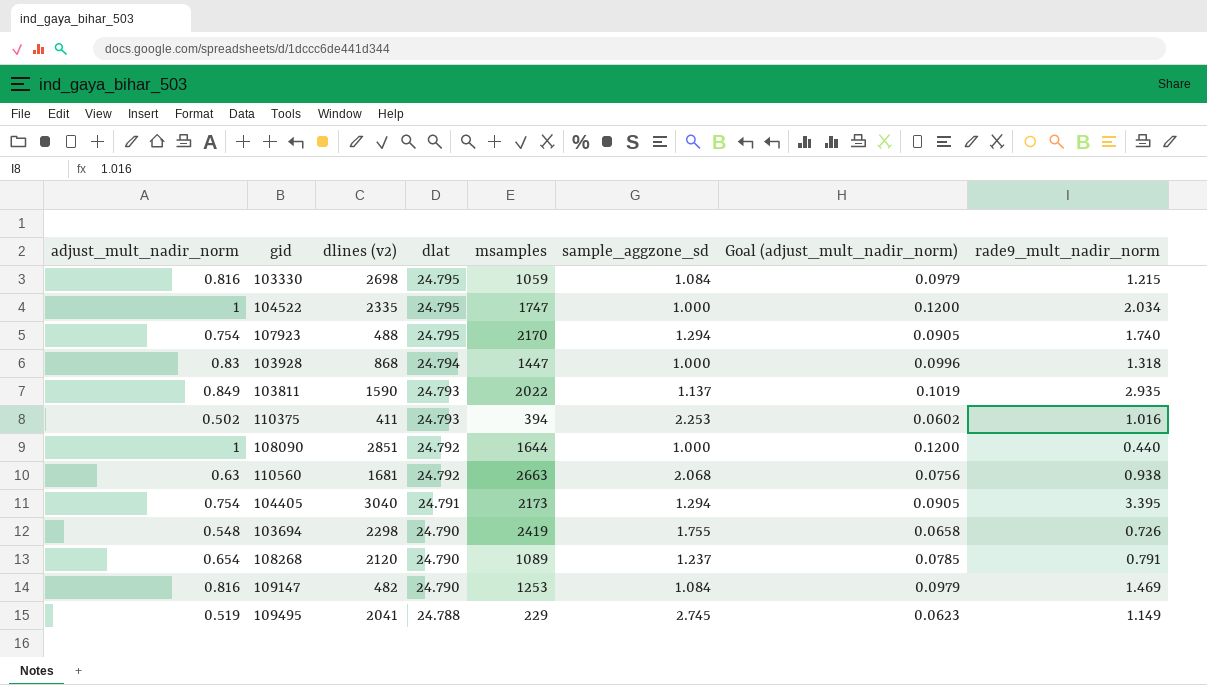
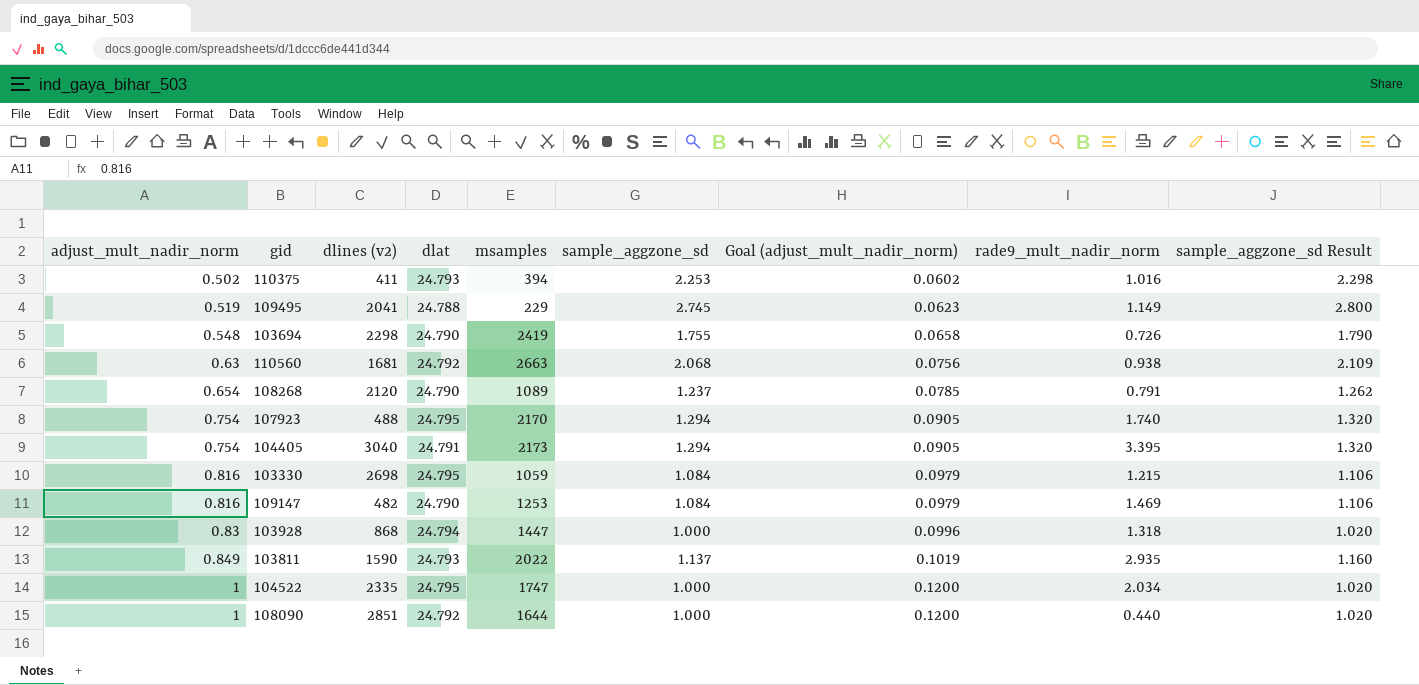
row order: dlat descending -> adjust_mult_nadir_norm ascending
column sample_aggzone_sd Result | formula: none -> [sample_aggzone_sd] * 1.02

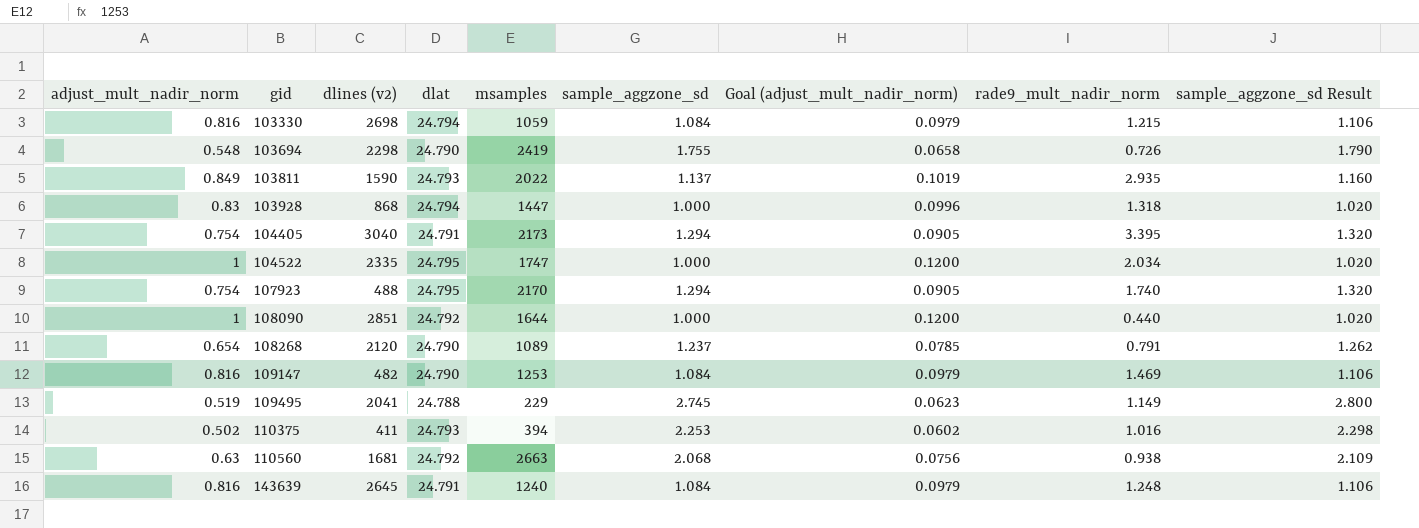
row order: adjust_mult_nadir_norm ascending -> gid ascending
103330 | dlat: 24.795 -> 24.794
row 143639: none -> 0.816 | 2645 | 24.791 | 1240 | 1.084 | 0.0979 | 1.248 | 1.106

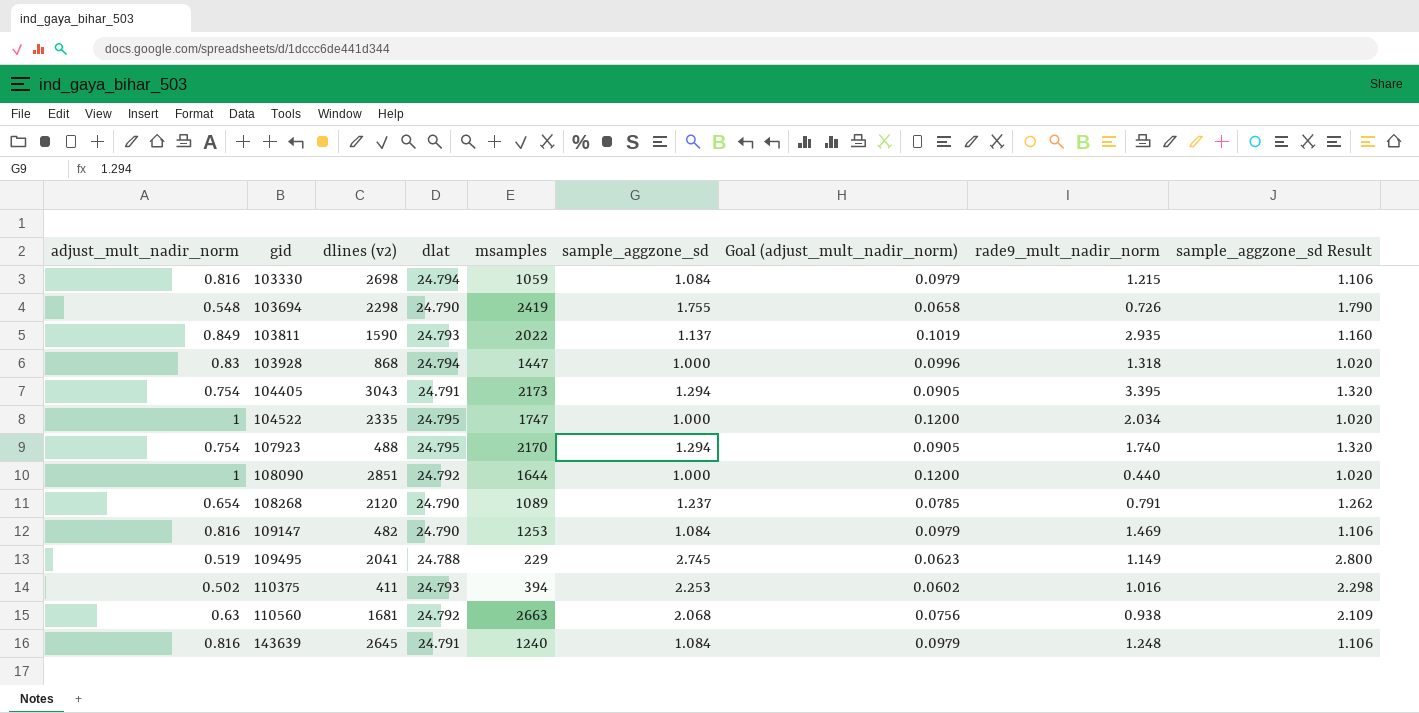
104405 | dlines (v2): 3040 -> 3043

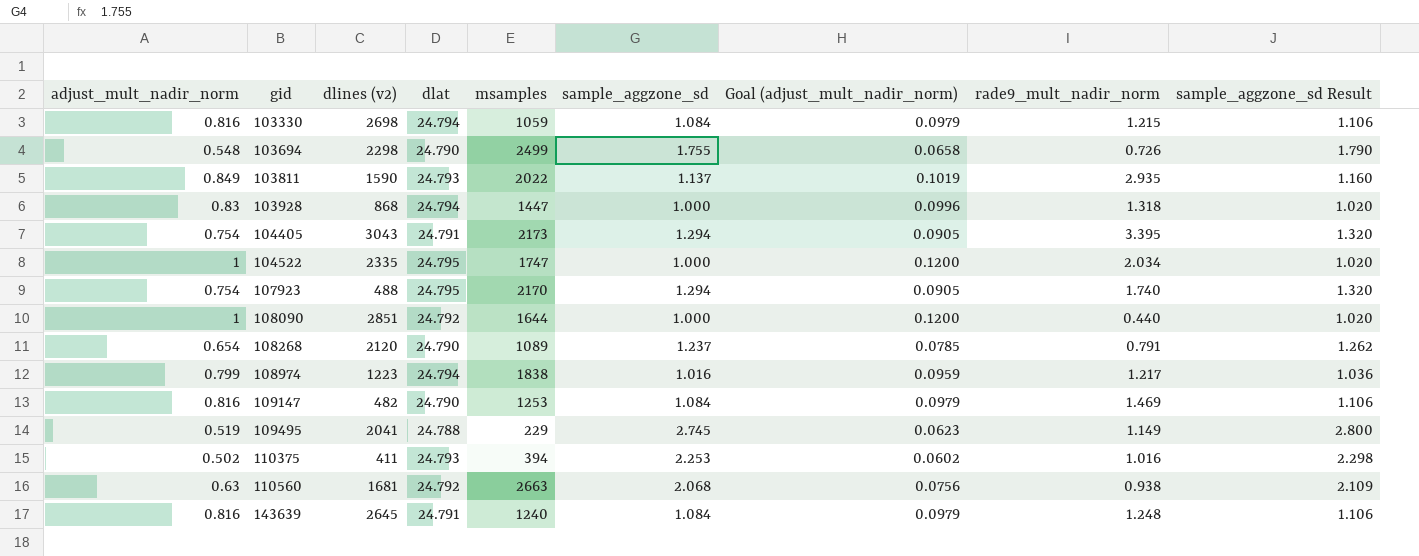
103694 | msamples: 2419 -> 2499
row 108974: none -> 0.799 | 1223 | 24.794 | 1838 | 1.016 | 0.0959 | 1.217 | 1.036

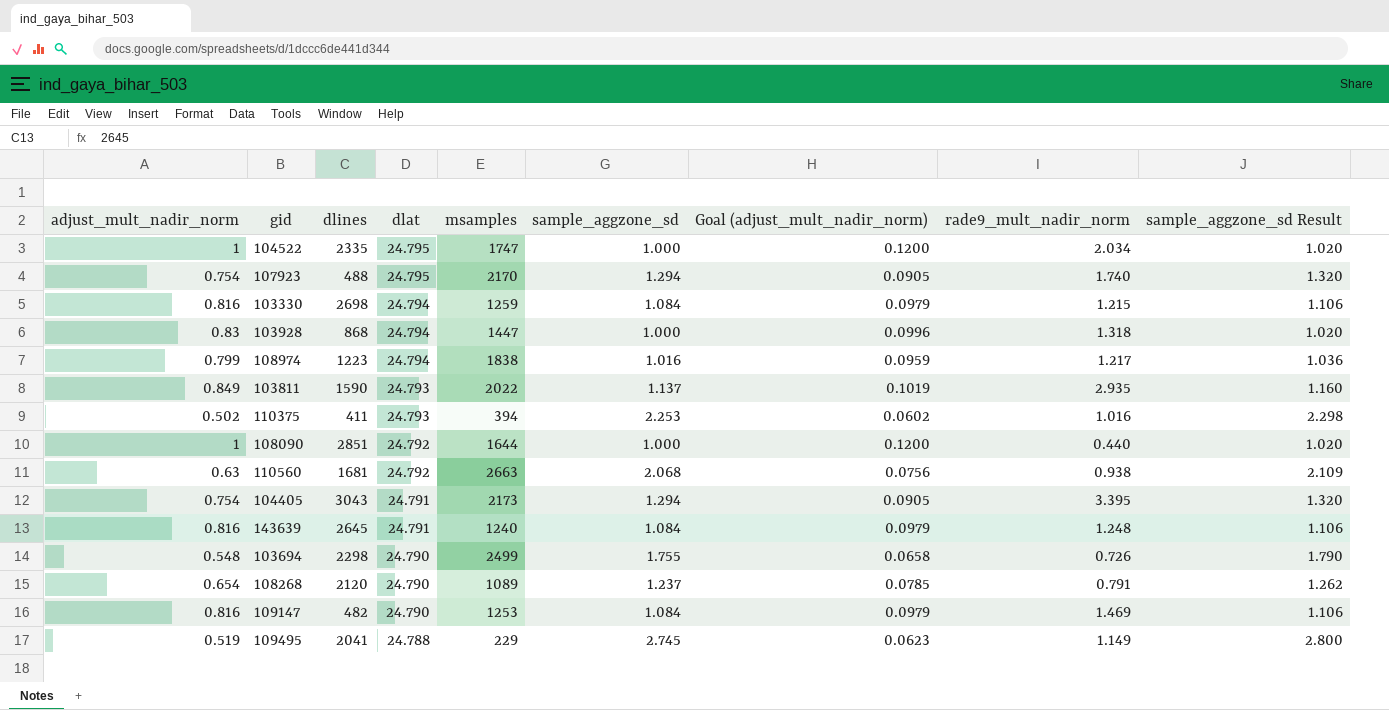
row order: gid ascending -> dlat descending
column name: dlines (v2) -> dlines
103330 | msamples: 1059 -> 1259

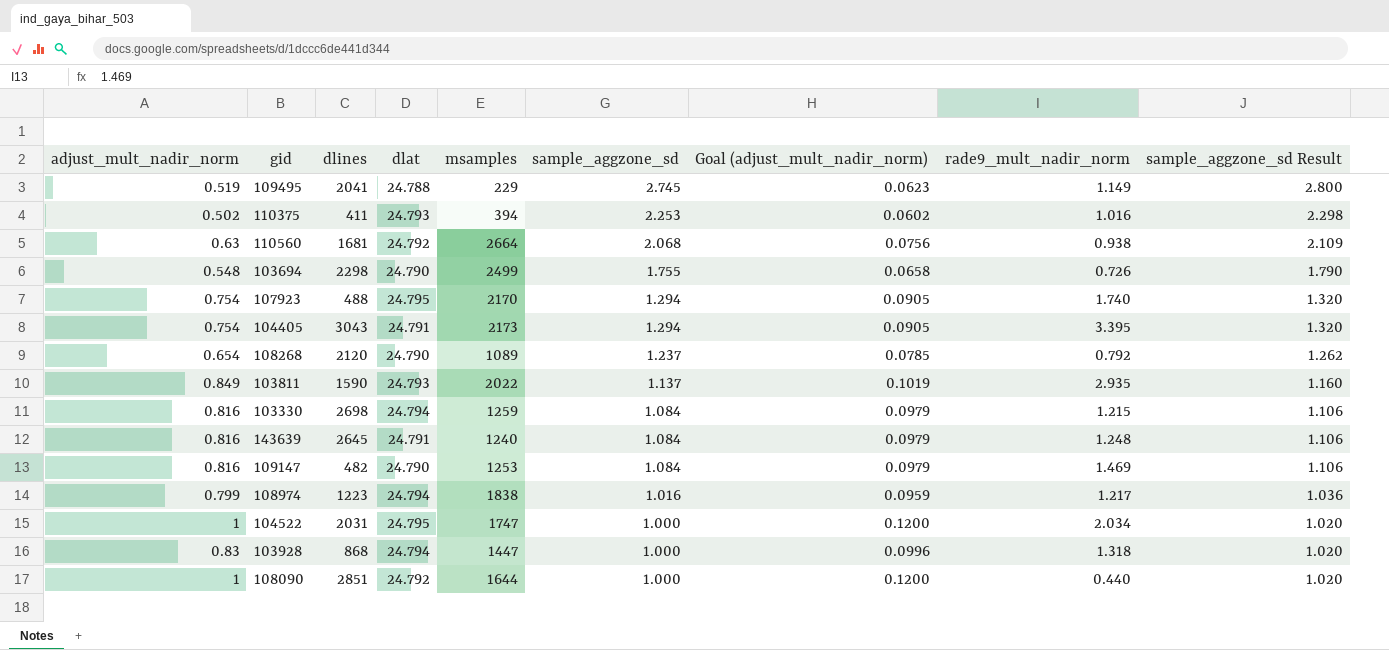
row order: dlat descending -> sample_aggzone_sd descending
110560 | msamples: 2663 -> 2664
108268 | rade9_mult_nadir_norm: 0.791 -> 0.792
104522 | dlines: 2335 -> 2031

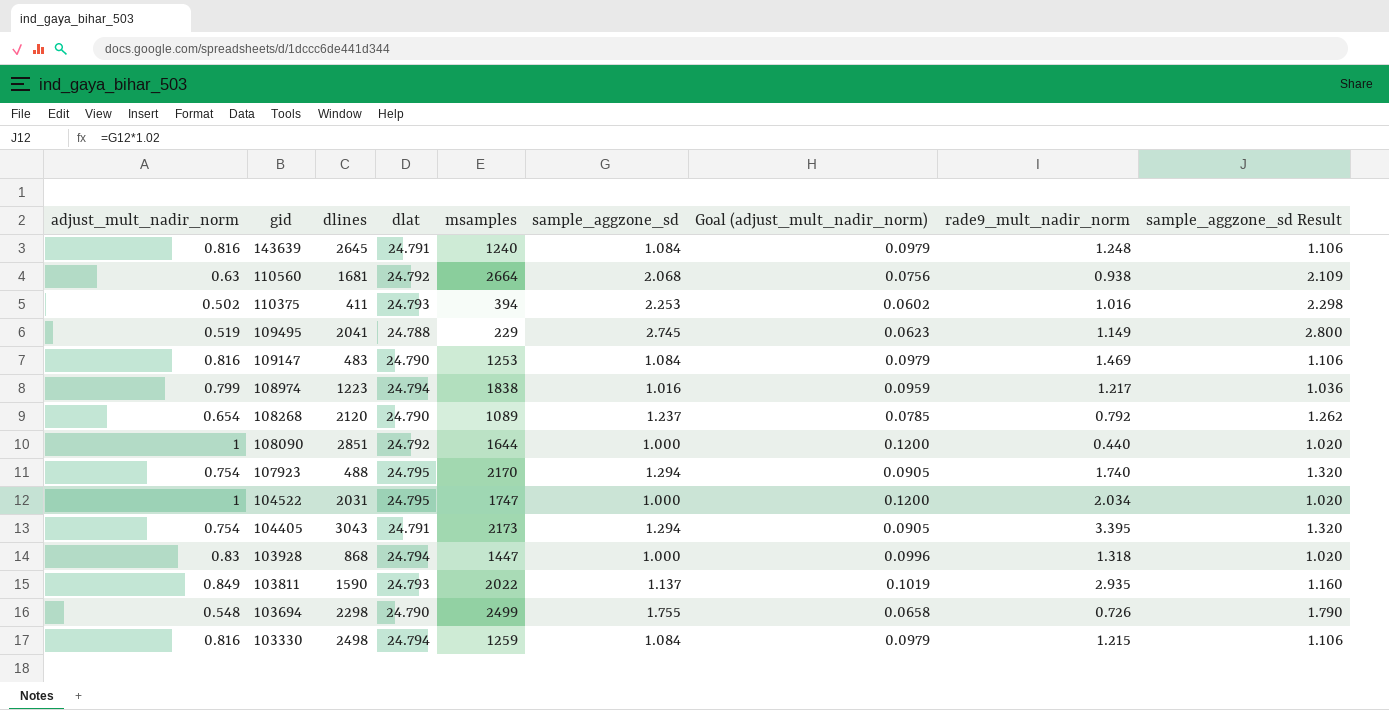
row order: sample_aggzone_sd descending -> gid descending
109147 | dlines: 482 -> 483
103330 | dlines: 2698 -> 2498

